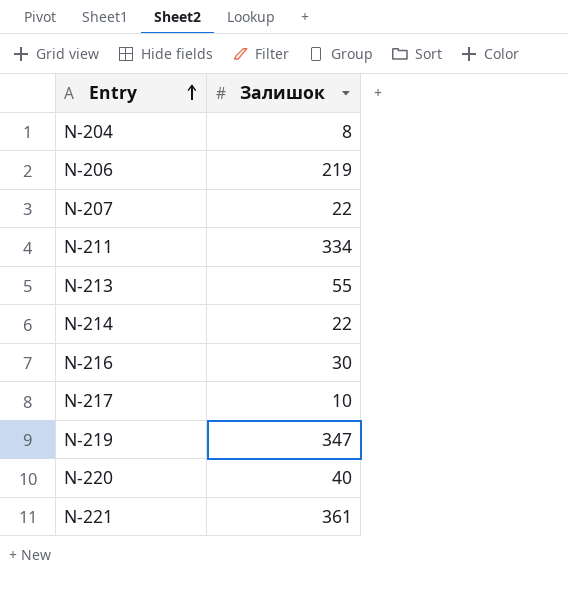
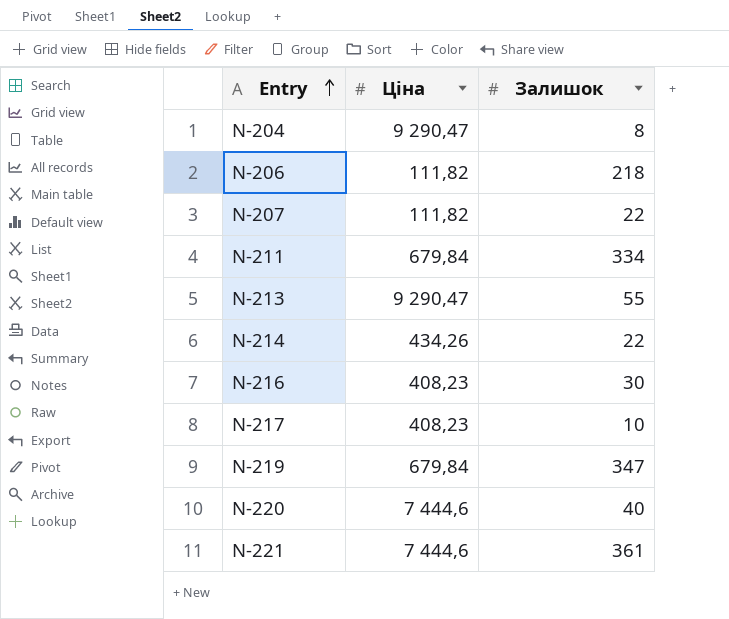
column Ціна | position: none -> 2
N-206 | Залишок: 219 -> 218

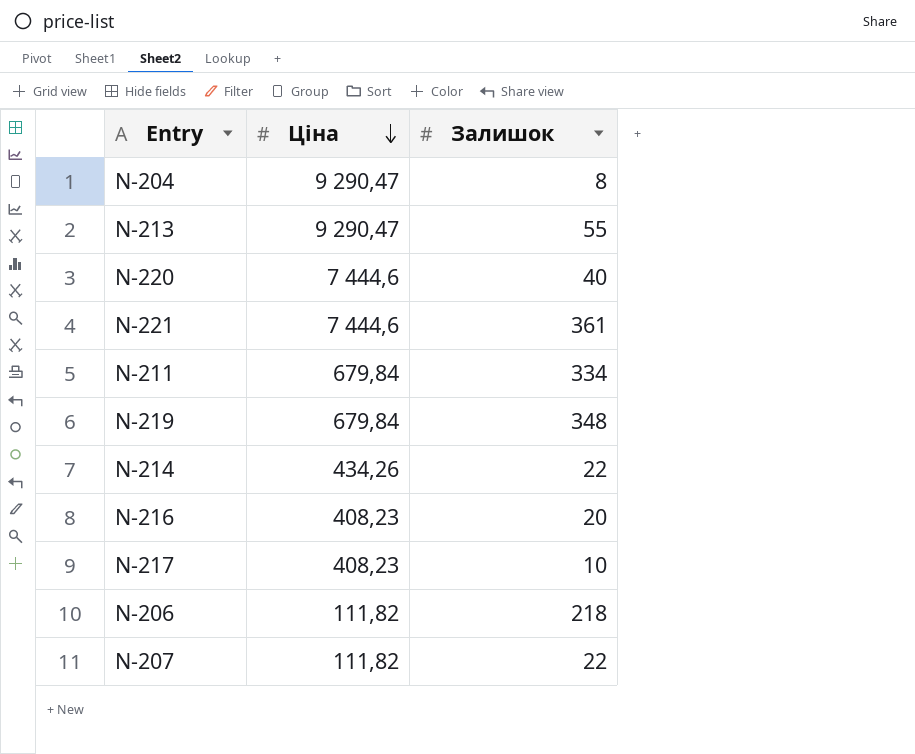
row order: Entry ascending -> Ціна descending
N-219 | Залишок: 347 -> 348
N-216 | Залишок: 30 -> 20

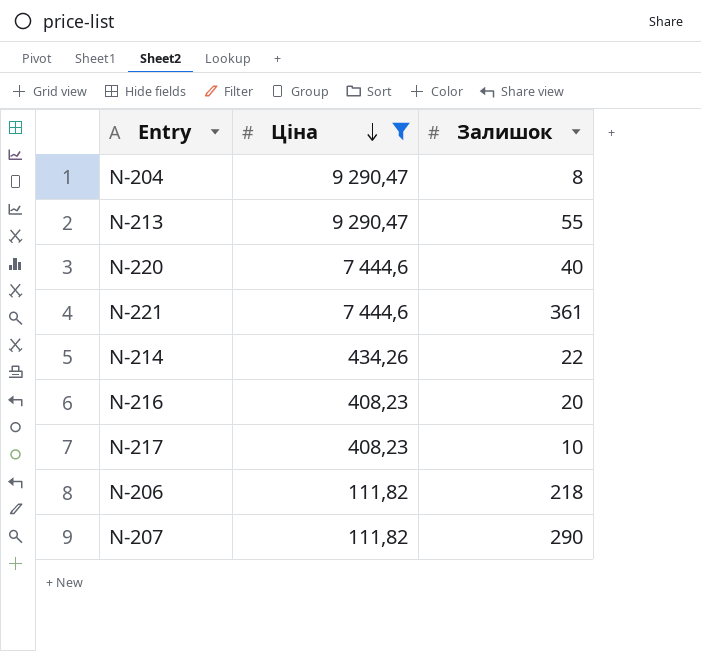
filter: none -> Ціна != 679,84
N-207 | Залишок: 22 -> 290

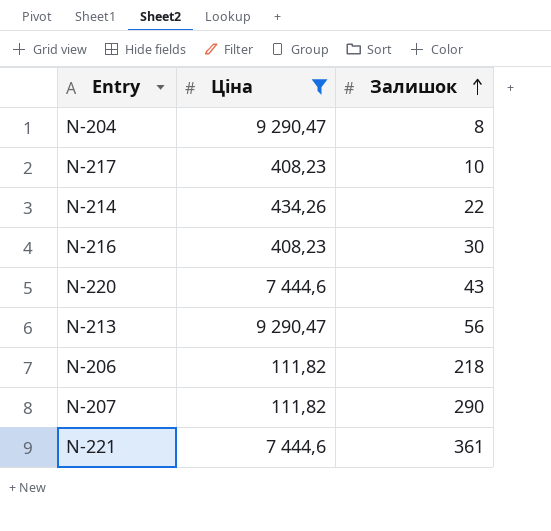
row order: Ціна descending -> Залишок ascending
N-216 | Залишок: 20 -> 30
N-220 | Залишок: 40 -> 43
N-213 | Залишок: 55 -> 56

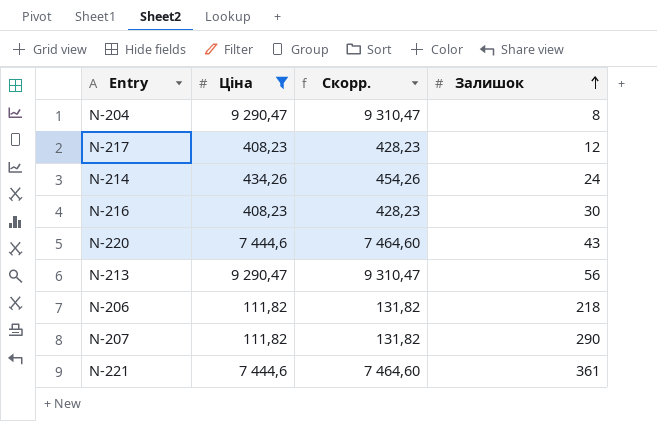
column Скорр. | formula: none -> [Ціна] + 20
N-217 | Залишок: 10 -> 12
N-214 | Залишок: 22 -> 24

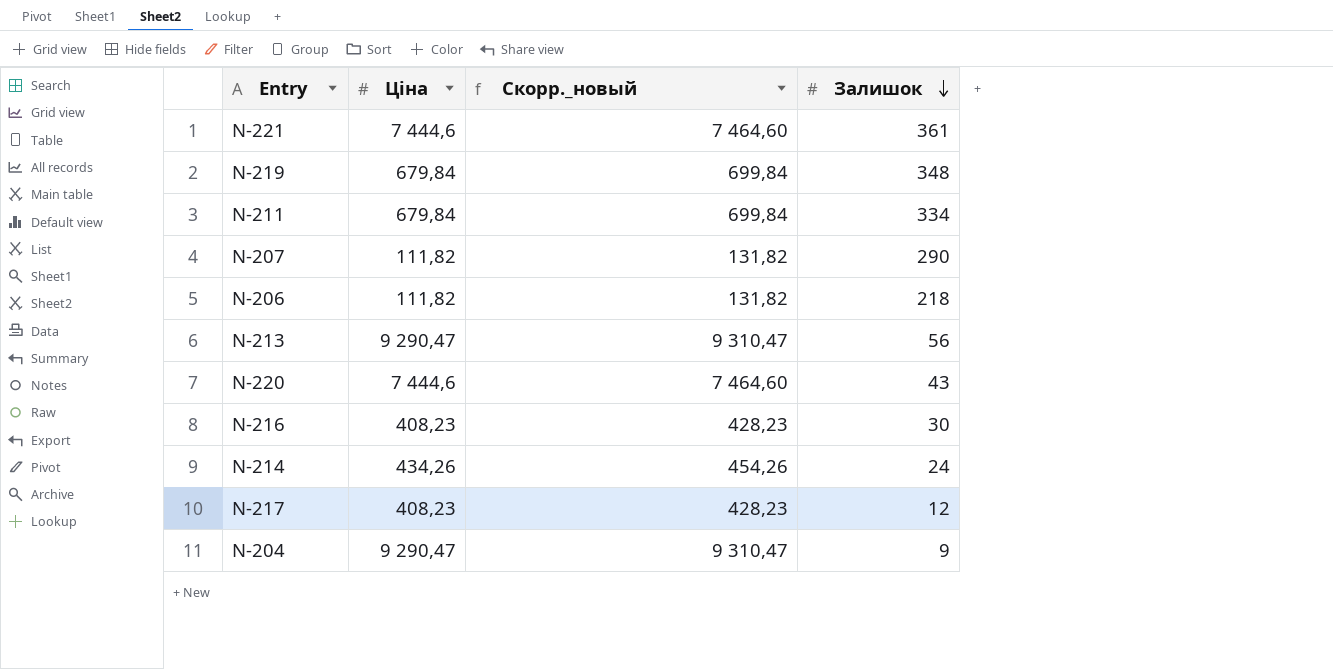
filter: Ціна != 679,84 -> none
row order: Залишок ascending -> Залишок descending
column name: Скорр. -> Скорр._новый
N-204 | Залишок: 8 -> 9

